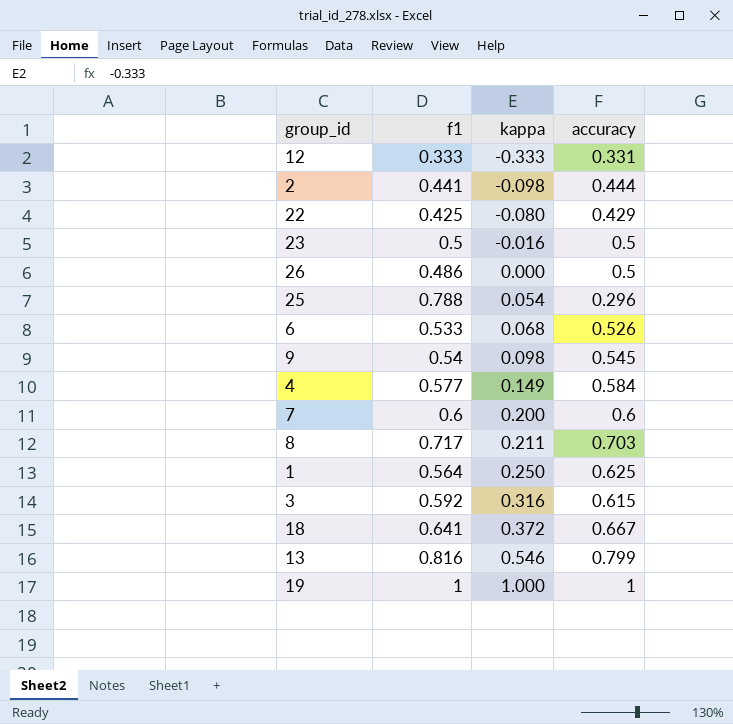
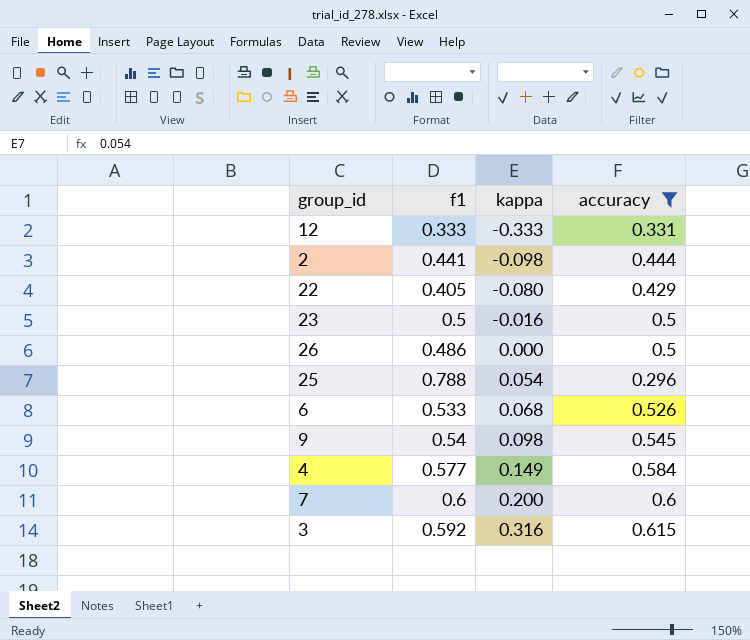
filter: none -> accuracy <= 0.615
22 | f1: 0.425 -> 0.405

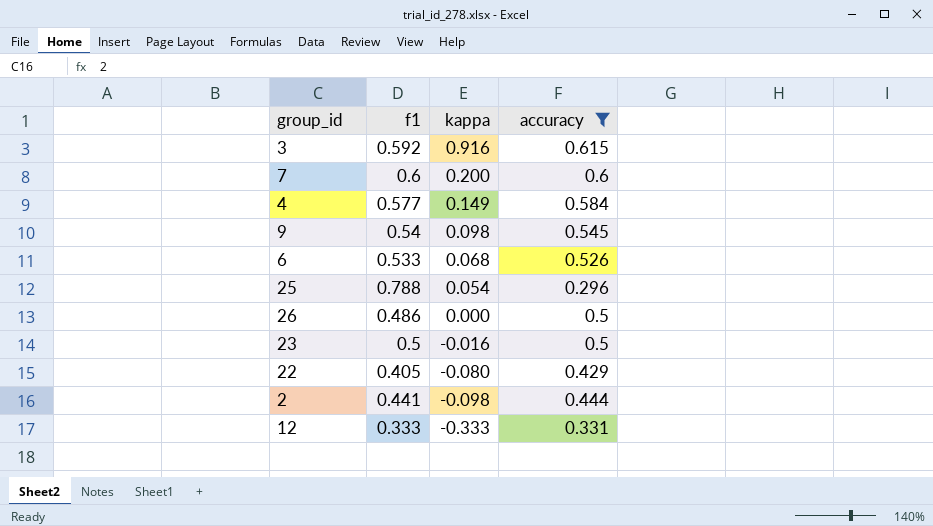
row order: kappa ascending -> kappa descending
3 | kappa: 0.316 -> 0.916

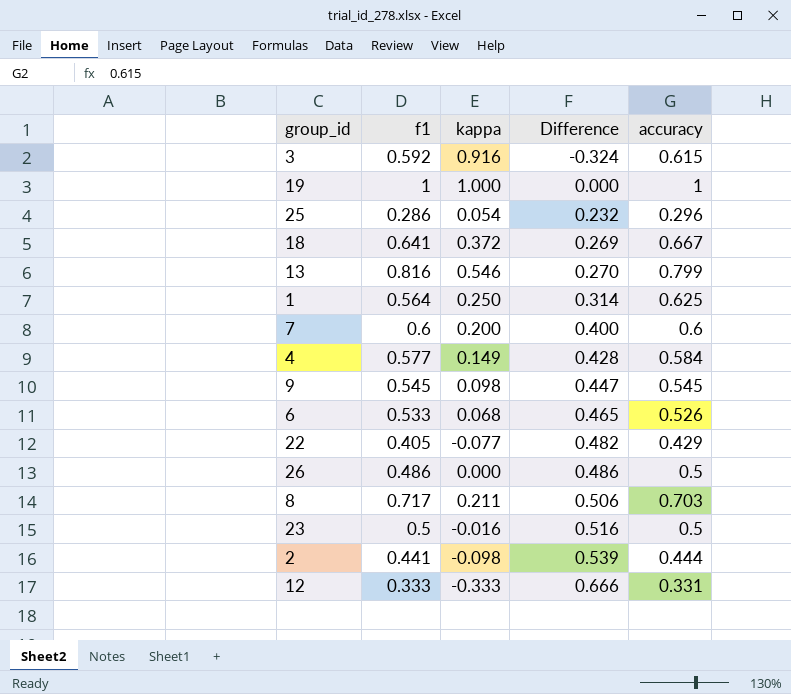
filter: accuracy <= 0.615 -> none
row order: kappa descending -> Difference ascending
column Difference | formula: none -> [f1] - [kappa]
25 | f1: 0.788 -> 0.286
9 | f1: 0.54 -> 0.545
22 | kappa: -0.080 -> -0.077

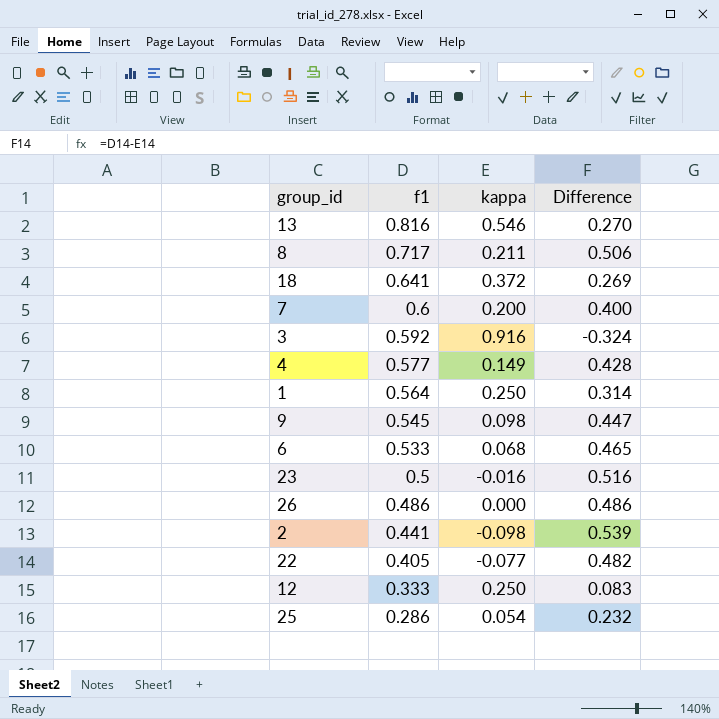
row order: Difference ascending -> f1 descending
column accuracy | position: 5 -> none
row 19: 1 | 1.000 | 0.000 | 1 -> none
12 | kappa: -0.333 -> 0.250
12 | Difference: 0.666 -> 0.083

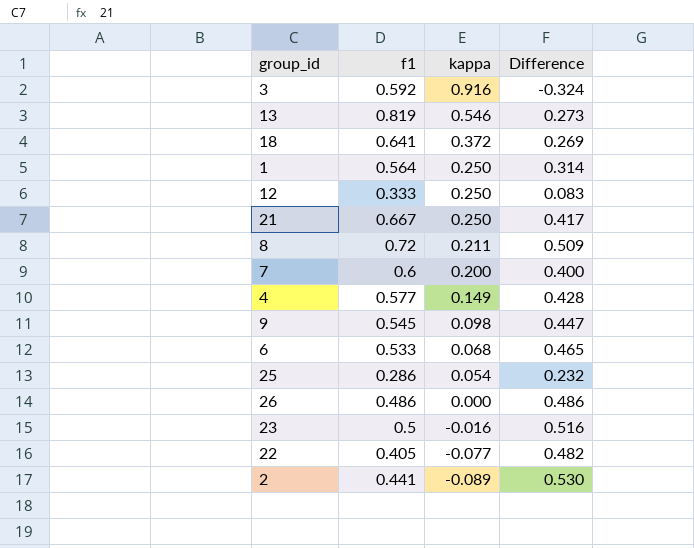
row order: f1 descending -> kappa descending
13 | f1: 0.816 -> 0.819
13 | Difference: 0.270 -> 0.273
row 21: none -> 0.667 | 0.250 | 0.417
8 | f1: 0.717 -> 0.72
8 | Difference: 0.506 -> 0.509
2 | kappa: -0.098 -> -0.089
2 | Difference: 0.539 -> 0.530

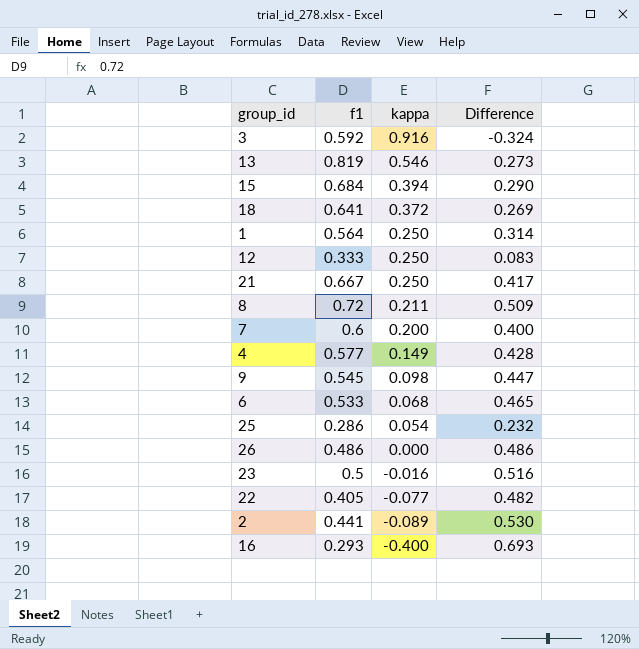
row 15: none -> 0.684 | 0.394 | 0.290
row 16: none -> 0.293 | -0.400 | 0.693

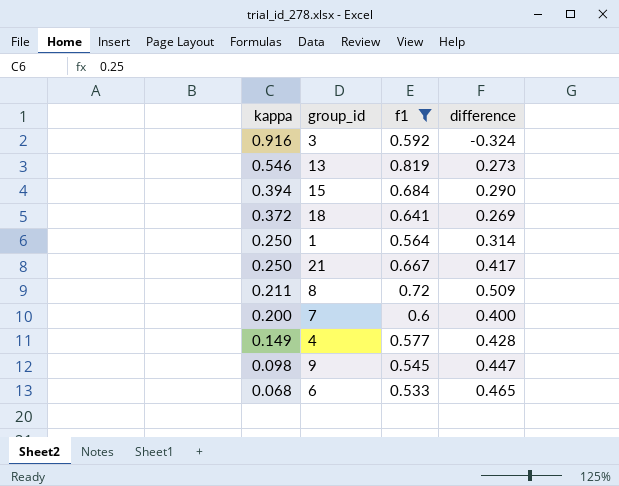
filter: none -> f1 >= 0.533
column kappa | position: 3 -> 1
column name: Difference -> difference

